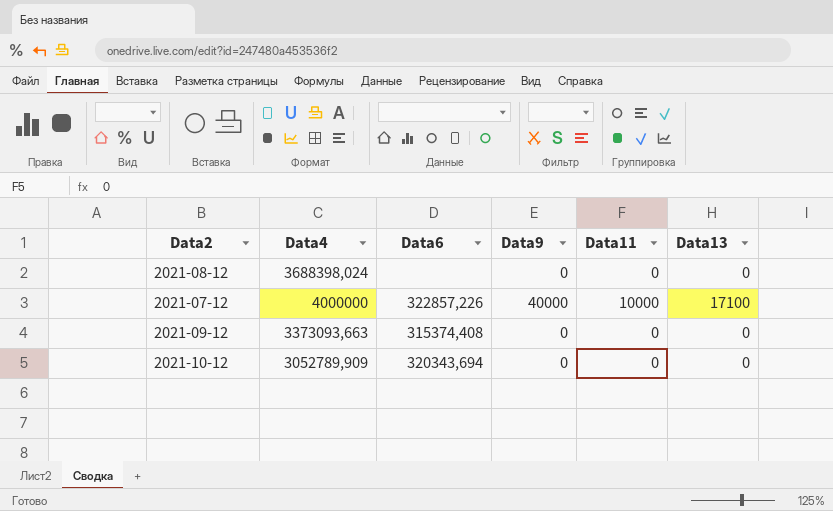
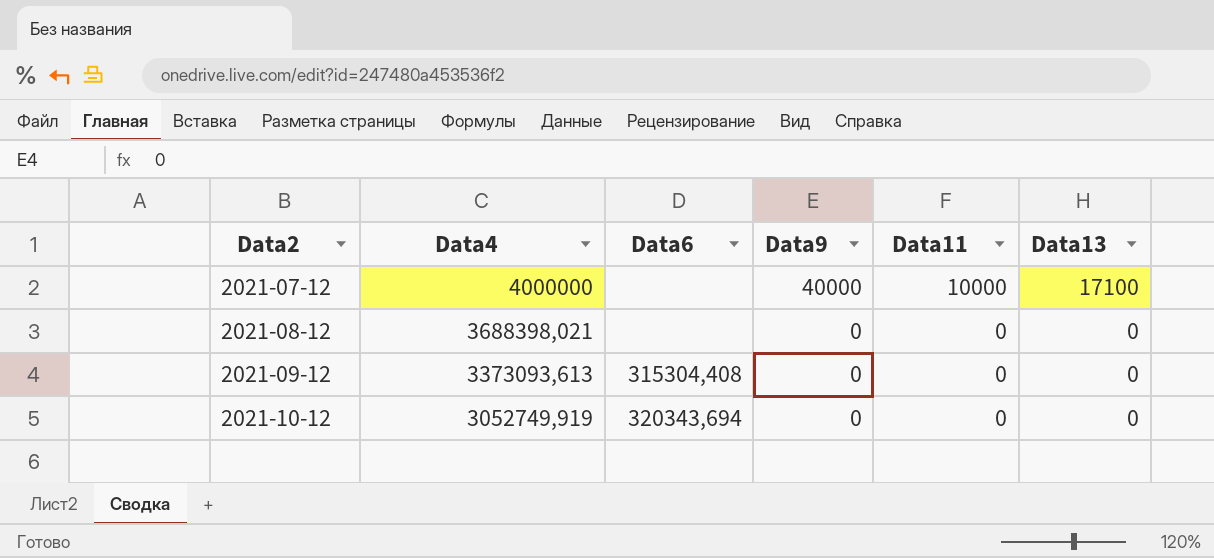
row order: none -> Data2 ascending
2021-07-12 | Data6: 322857,226 -> none
2021-08-12 | Data4: 3688398,024 -> 3688398,021
2021-09-12 | Data4: 3373093,663 -> 3373093,613
2021-09-12 | Data6: 315374,408 -> 315304,408
2021-10-12 | Data4: 3052789,909 -> 3052749,919

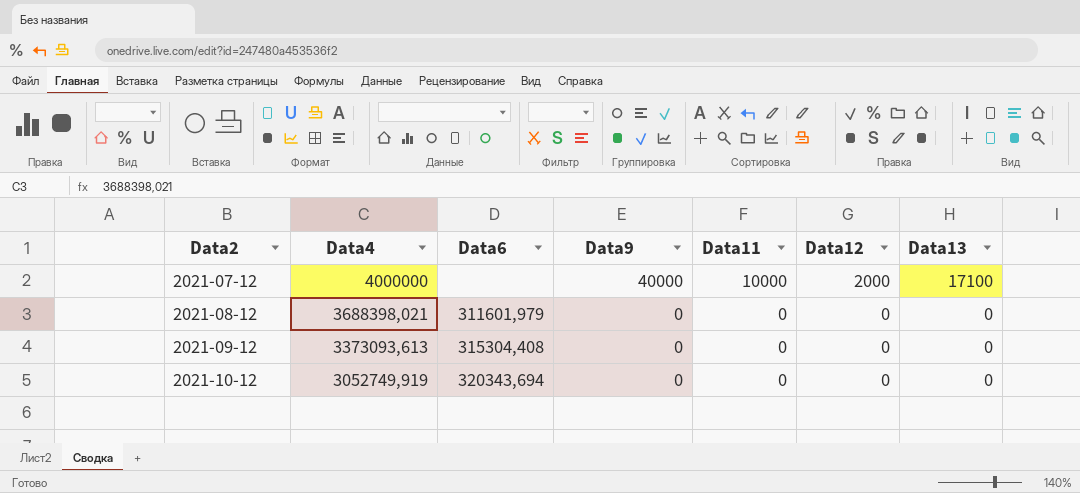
column Data12 | position: none -> 6
2021-08-12 | Data6: none -> 311601,979

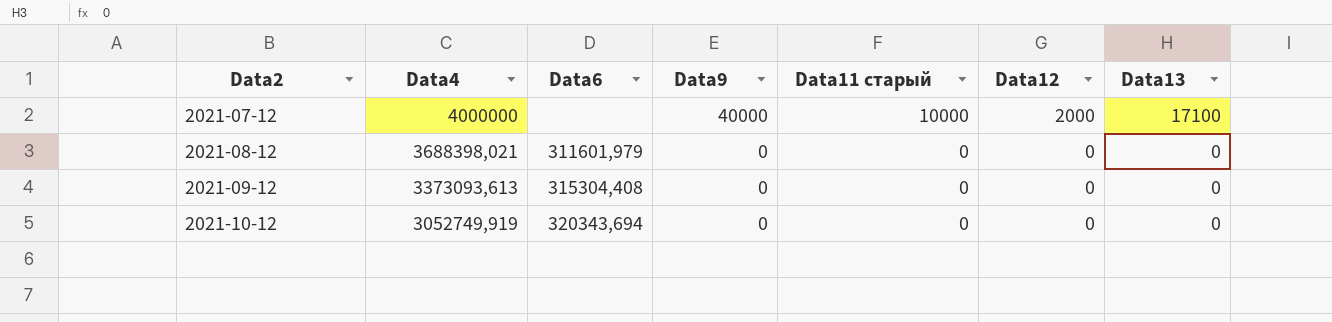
column name: Data11 -> Data11 старый

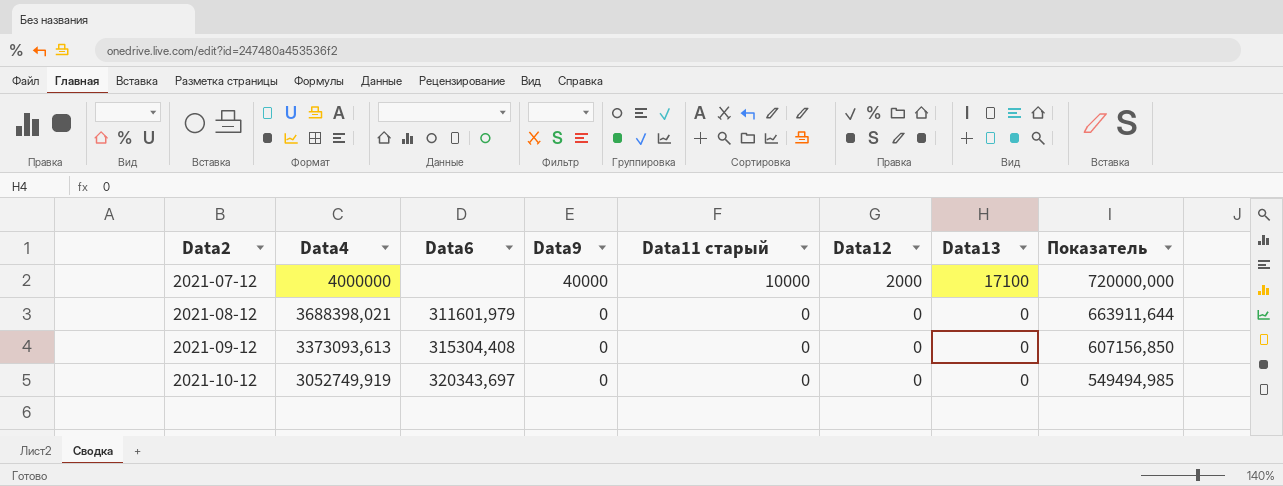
column Показатель | formula: none -> [Data4] * 0,18
2021-10-12 | Data6: 320343,694 -> 320343,697

